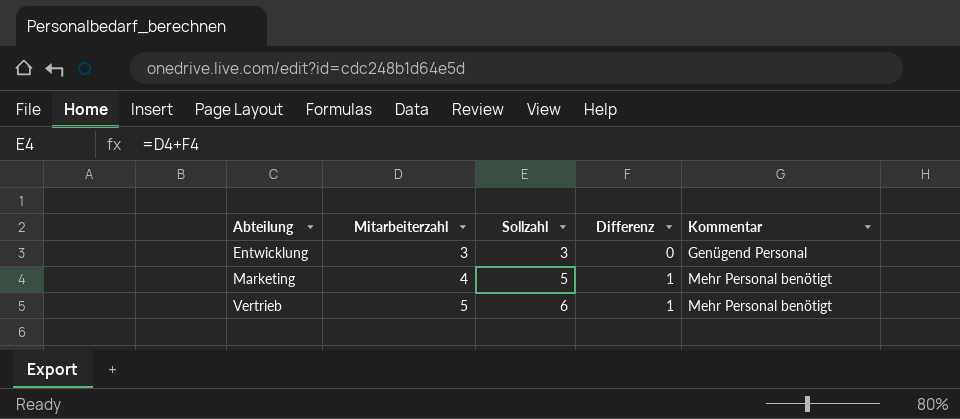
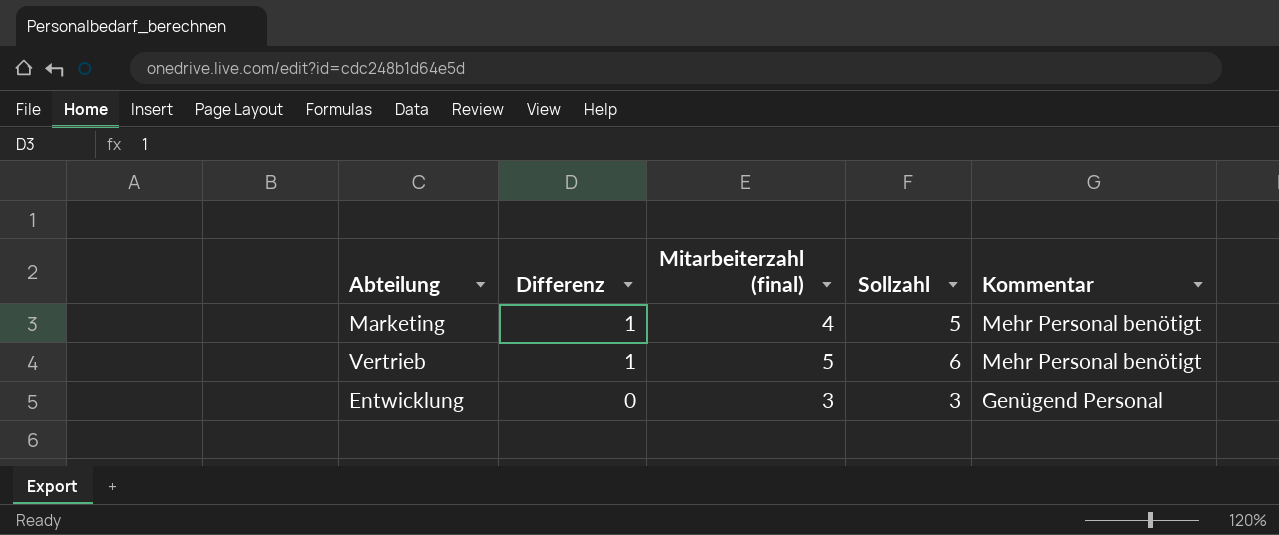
row order: Abteilung ascending -> Differenz descending
column Differenz | position: 4 -> 2
column name: Mitarbeiterzahl -> Mitarbeiterzahl (final)

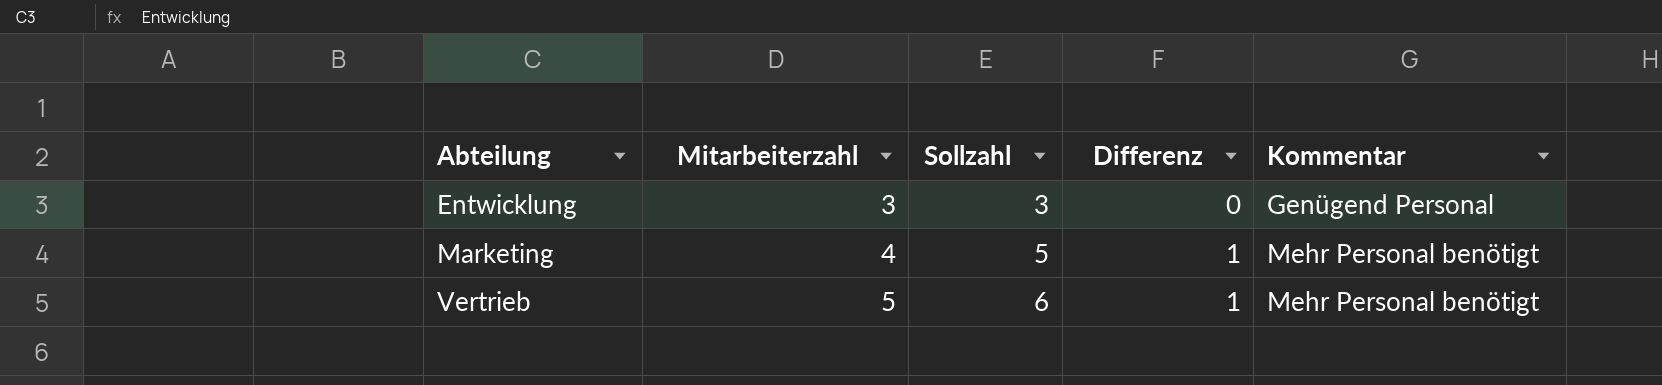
row order: Differenz descending -> Abteilung ascending
column name: Mitarbeiterzahl (final) -> Mitarbeiterzahl
column Differenz | position: 2 -> 4

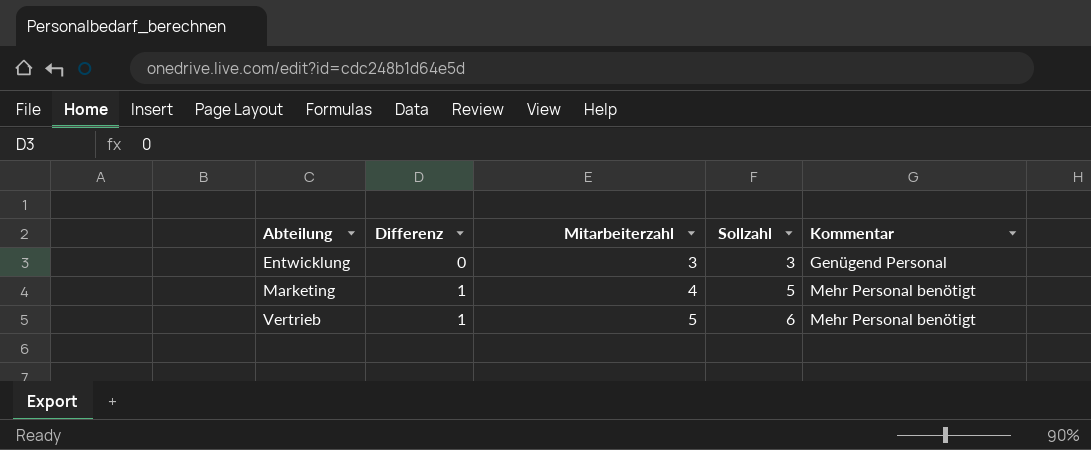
column Differenz | position: 4 -> 2

